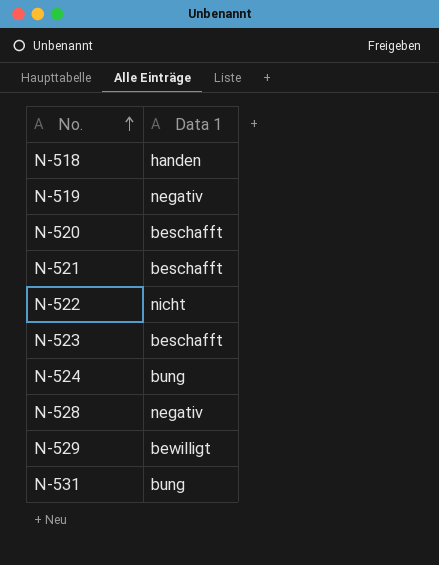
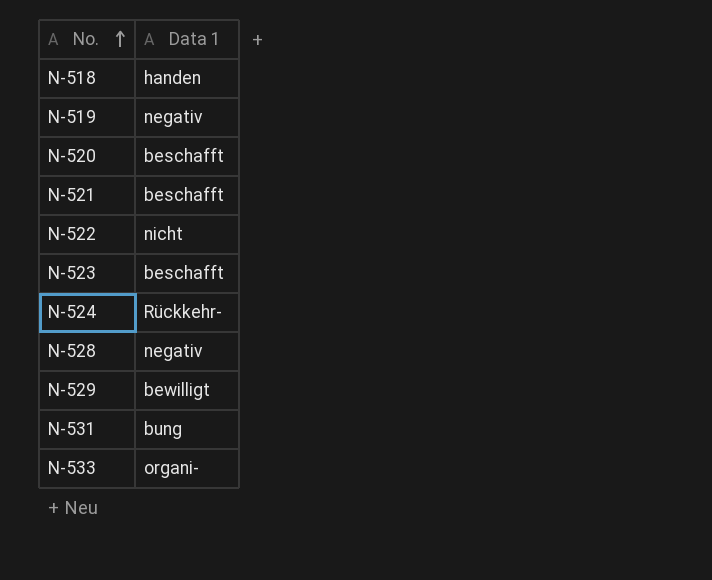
N-524 | Data 1: bung -> Rückkehr-
row N-533: none -> organi-

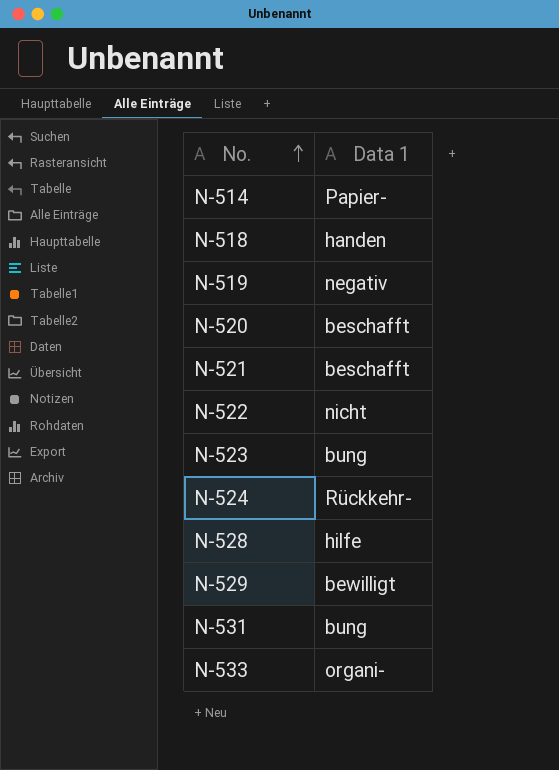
row N-514: none -> Papier-
N-523 | Data 1: beschafft -> bung
N-528 | Data 1: negativ -> hilfe

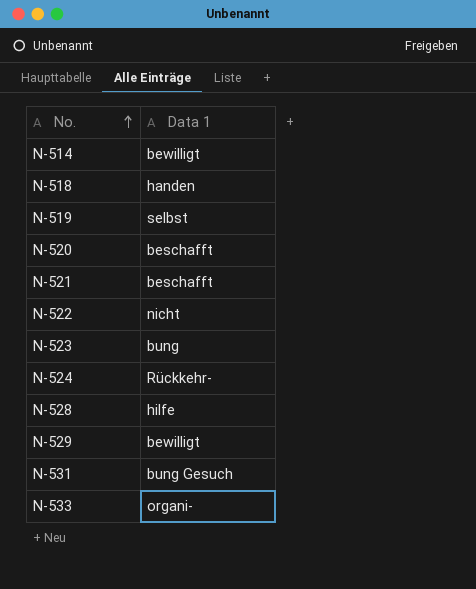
N-514 | Data 1: Papier- -> bewilligt
N-519 | Data 1: negativ -> selbst
N-531 | Data 1: bung -> bung Gesuch

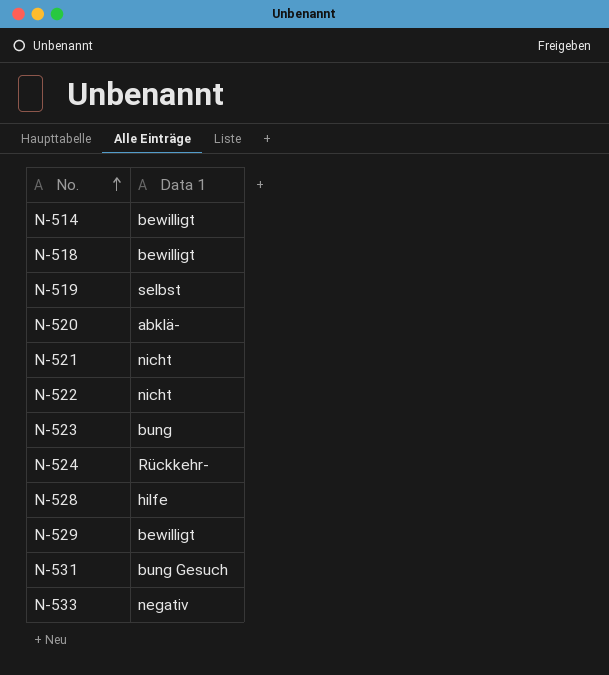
N-518 | Data 1: handen -> bewilligt
N-520 | Data 1: beschafft -> abklä-
N-521 | Data 1: beschafft -> nicht
N-533 | Data 1: organi- -> negativ

